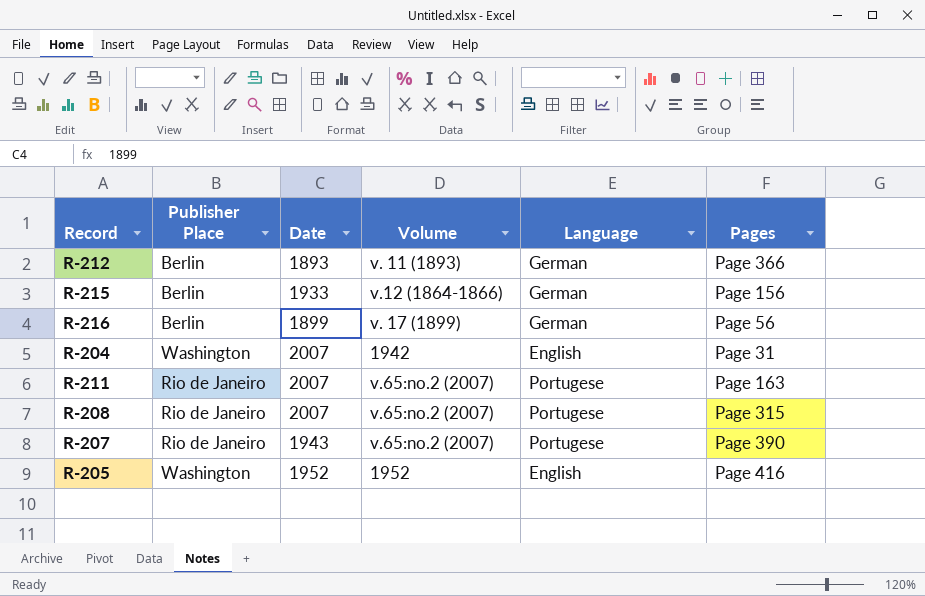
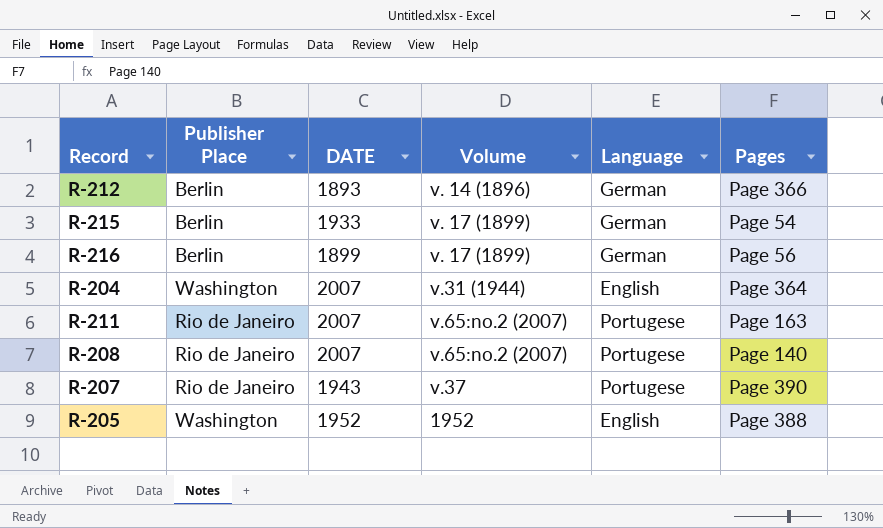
column name: Date -> DATE
R-212 | Volume: v. 11 (1893) -> v. 14 (1896)
R-215 | Volume: v.12 (1864-1866) -> v. 17 (1899)
R-215 | Pages: Page 156 -> Page 54
R-204 | Volume: 1942 -> v.31 (1944)
R-204 | Pages: Page 31 -> Page 364
R-208 | Pages: Page 315 -> Page 140
R-207 | Volume: v.65:no.2 (2007) -> v.37
R-205 | Pages: Page 416 -> Page 388

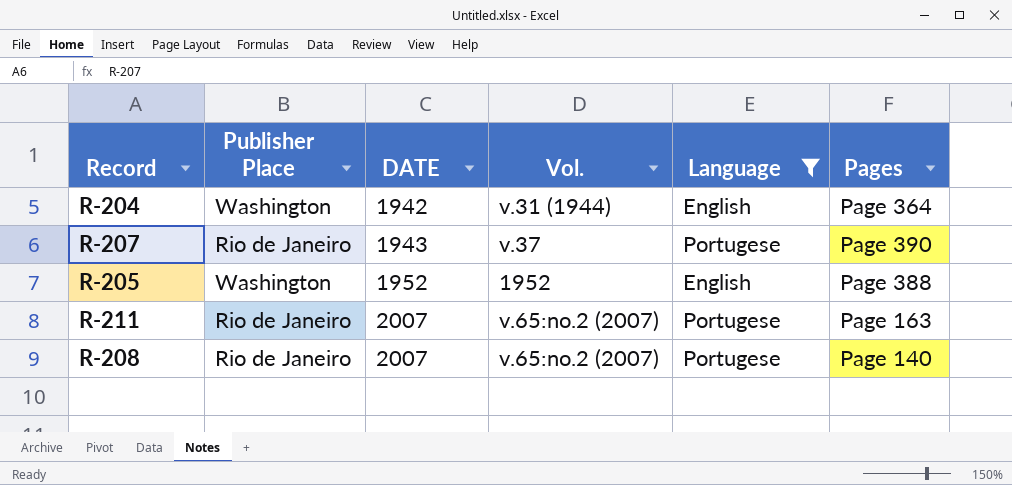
filter: none -> Language != German
row order: none -> DATE ascending
column name: Volume -> Vol.
R-204 | DATE: 2007 -> 1942

